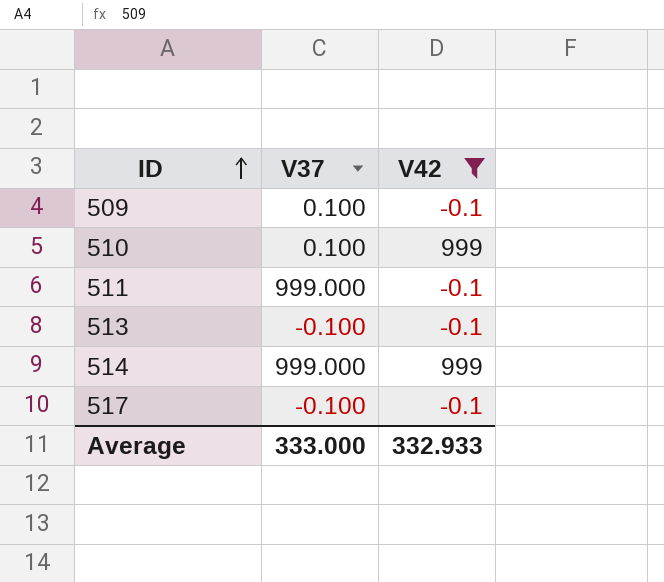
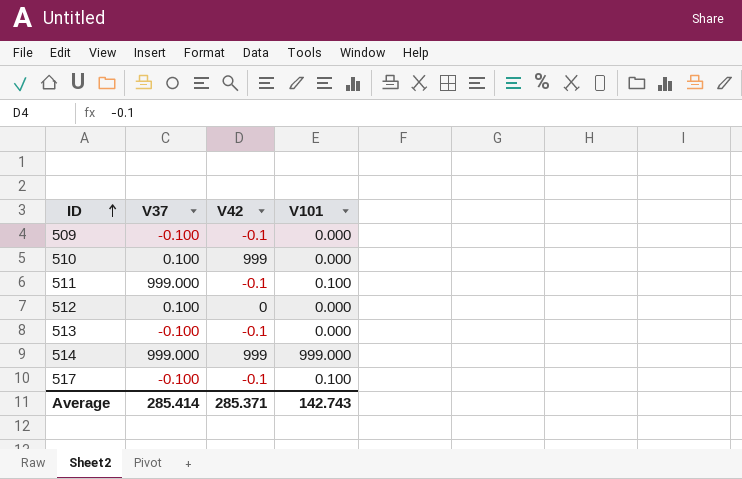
filter: V42 != 0 -> none
column V101 | position: none -> 4
509 | V37: 0.100 -> -0.100
Average | V37: 333.000 -> 285.414
Average | V42: 332.933 -> 285.371

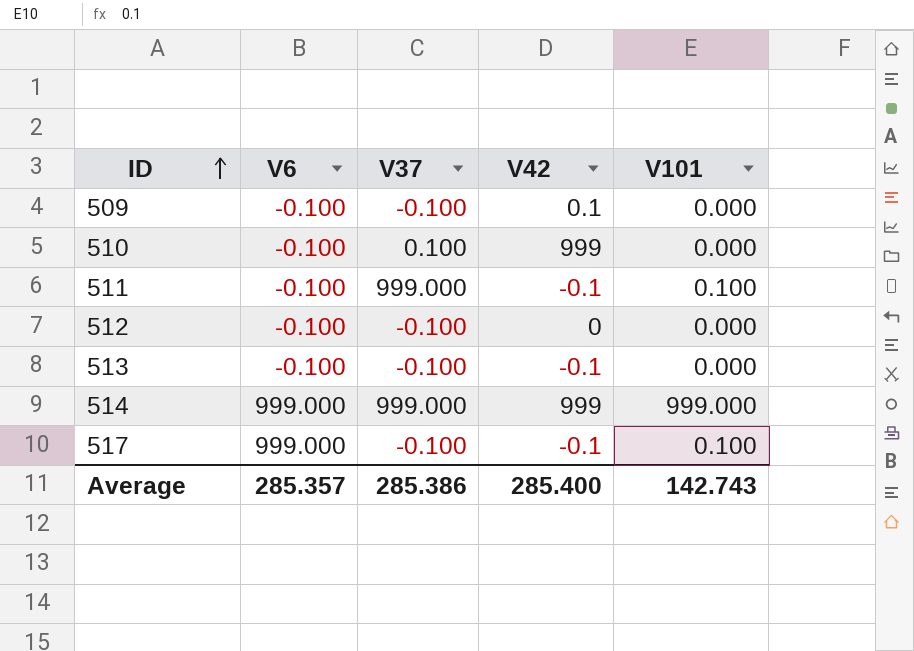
column V6 | position: none -> 2
509 | V42: -0.1 -> 0.1
512 | V37: 0.100 -> -0.100
Average | V37: 285.414 -> 285.386
Average | V42: 285.371 -> 285.400

